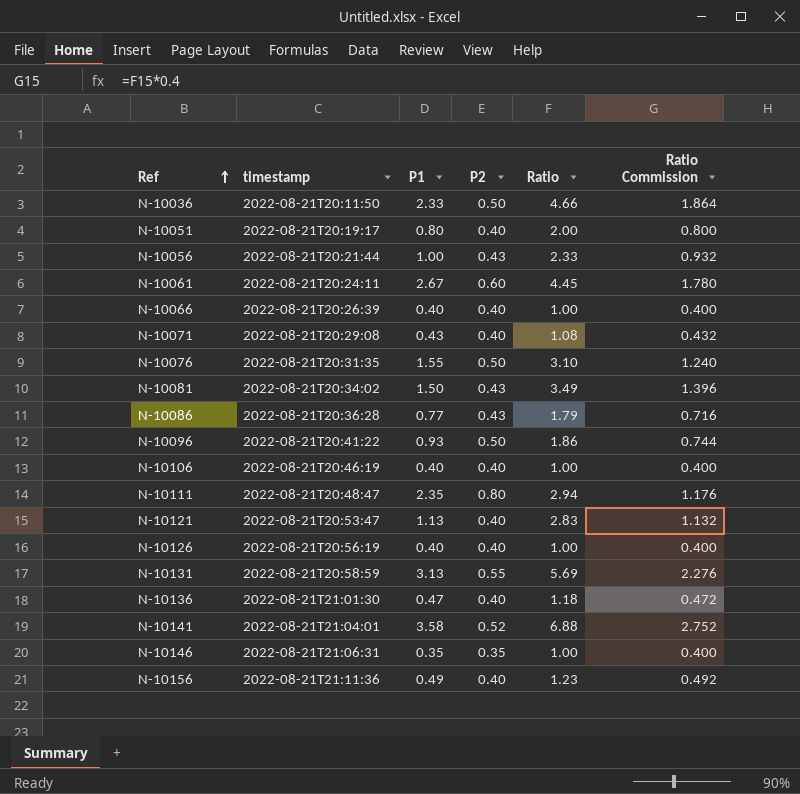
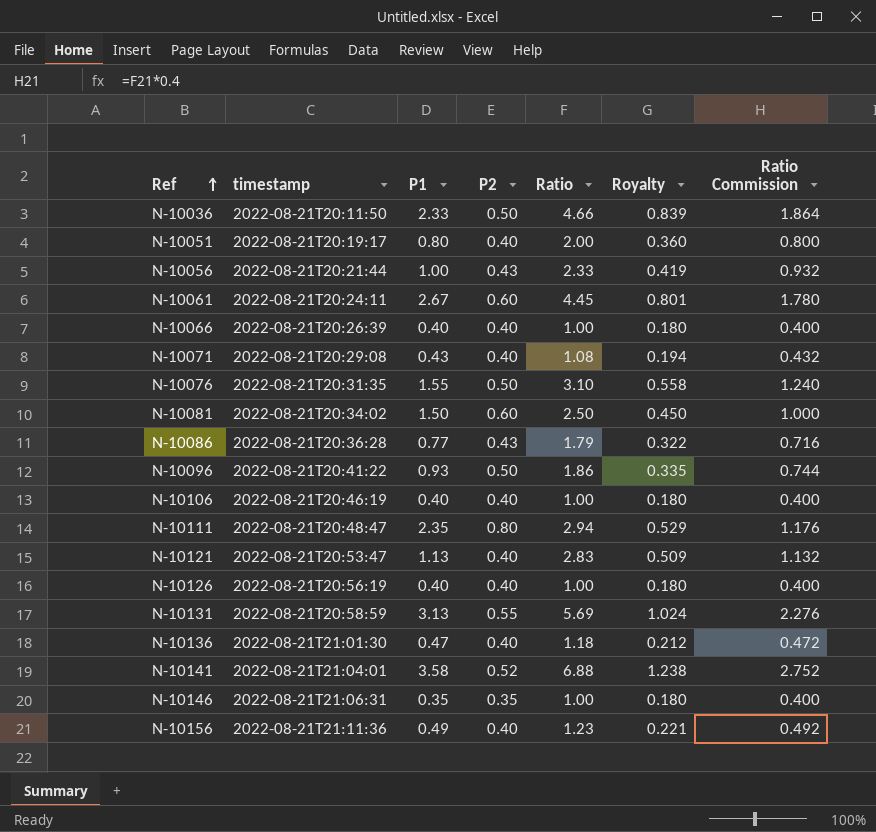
column Royalty | formula: none -> [Ratio] * 0.18
N-10081 | P2: 0.43 -> 0.60
N-10081 | Ratio: 3.49 -> 2.50
N-10081 | Ratio Commission: 1.396 -> 1.000

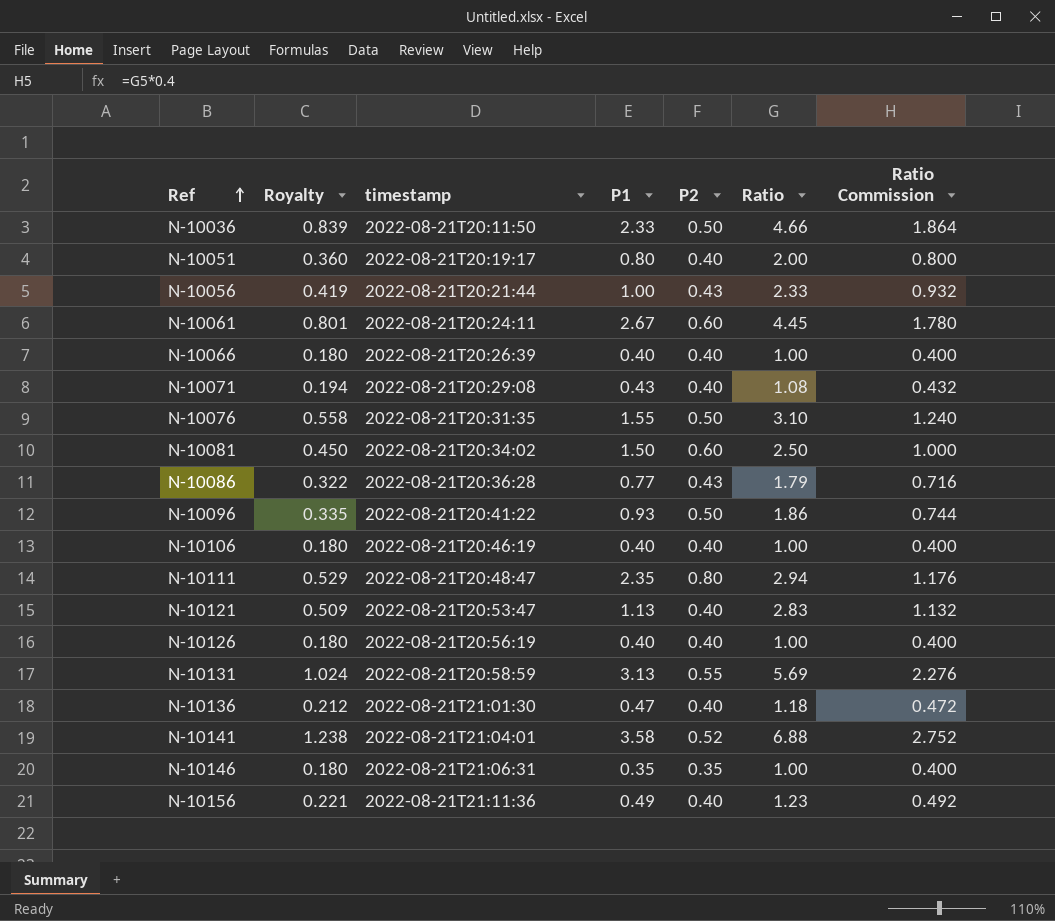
column Royalty | position: 6 -> 2

